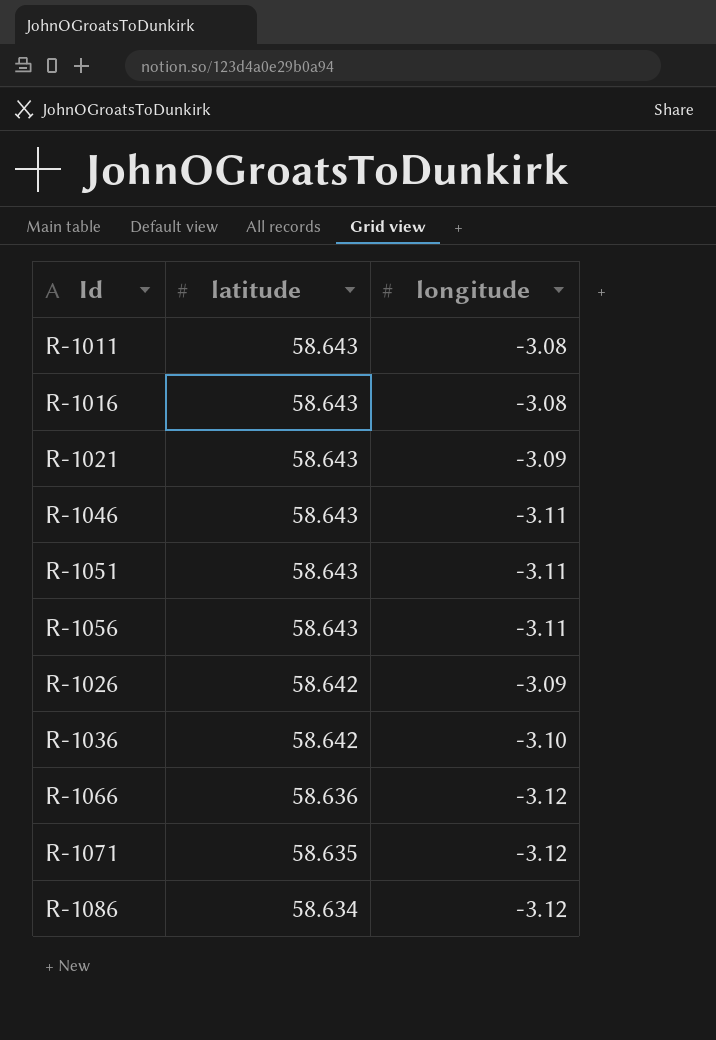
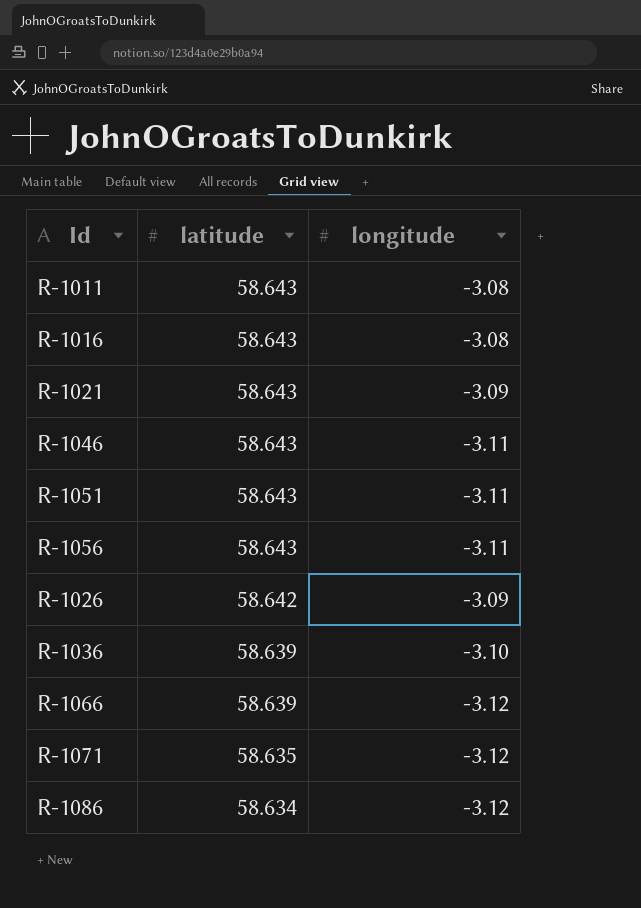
R-1036 | latitude: 58.642 -> 58.639
R-1066 | latitude: 58.636 -> 58.639

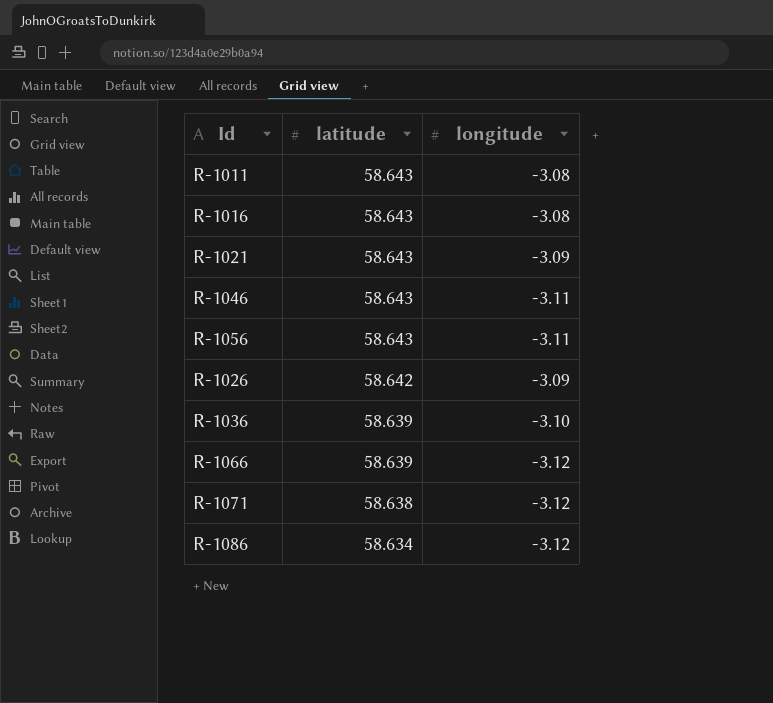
row R-1051: 58.643 | -3.11 -> none
R-1071 | latitude: 58.635 -> 58.638

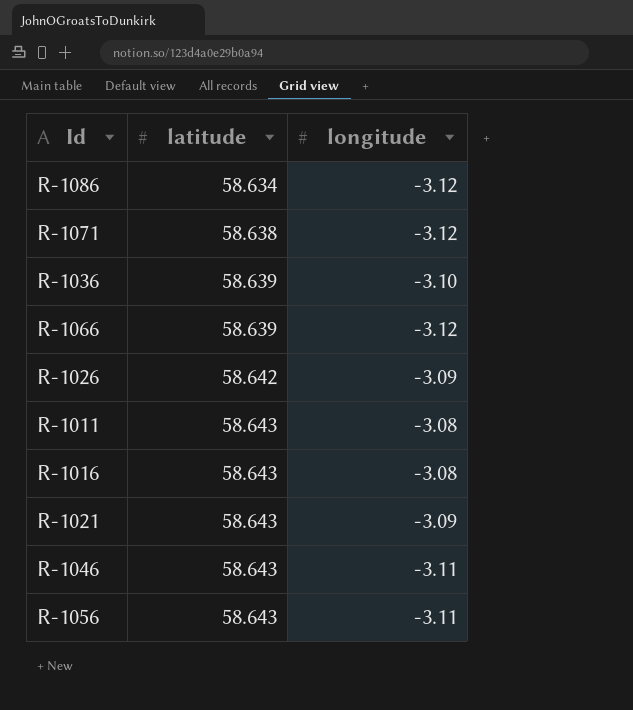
row order: latitude descending -> latitude ascending

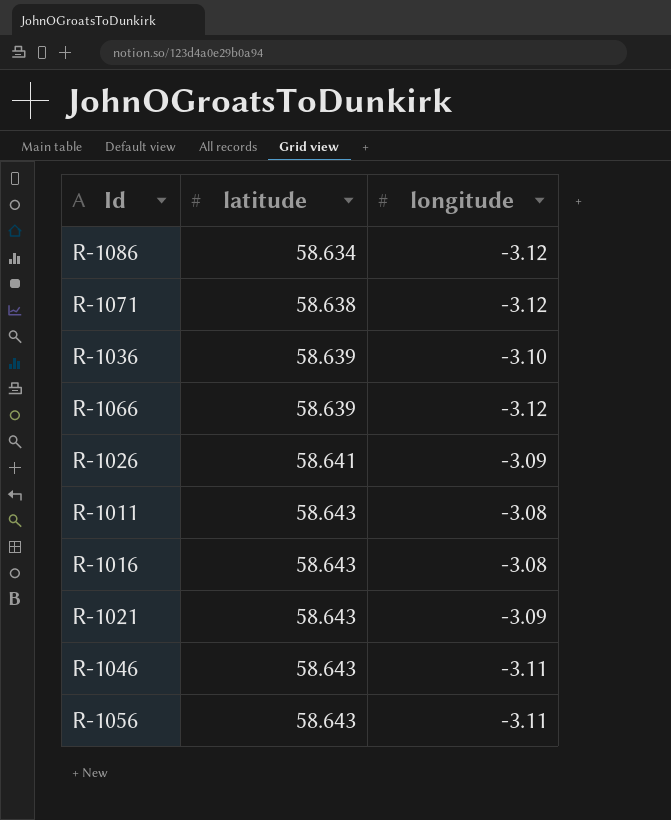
R-1026 | latitude: 58.642 -> 58.641

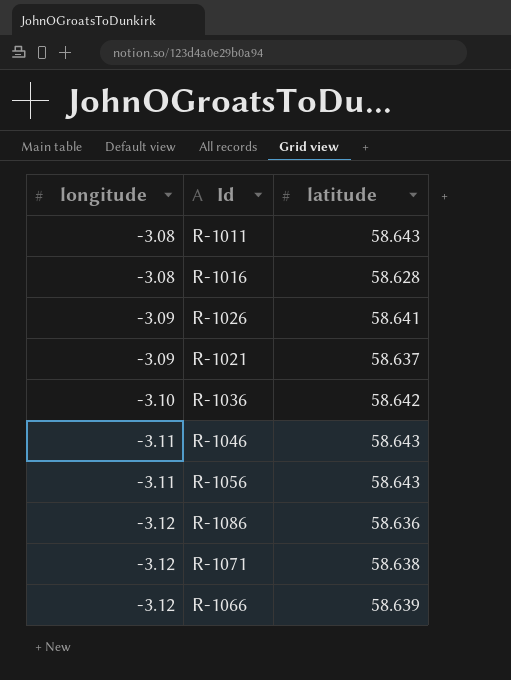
row order: latitude ascending -> longitude descending
column longitude | position: 3 -> 1
R-1016 | latitude: 58.643 -> 58.628
R-1021 | latitude: 58.643 -> 58.637
R-1036 | latitude: 58.639 -> 58.642
R-1086 | latitude: 58.634 -> 58.636

